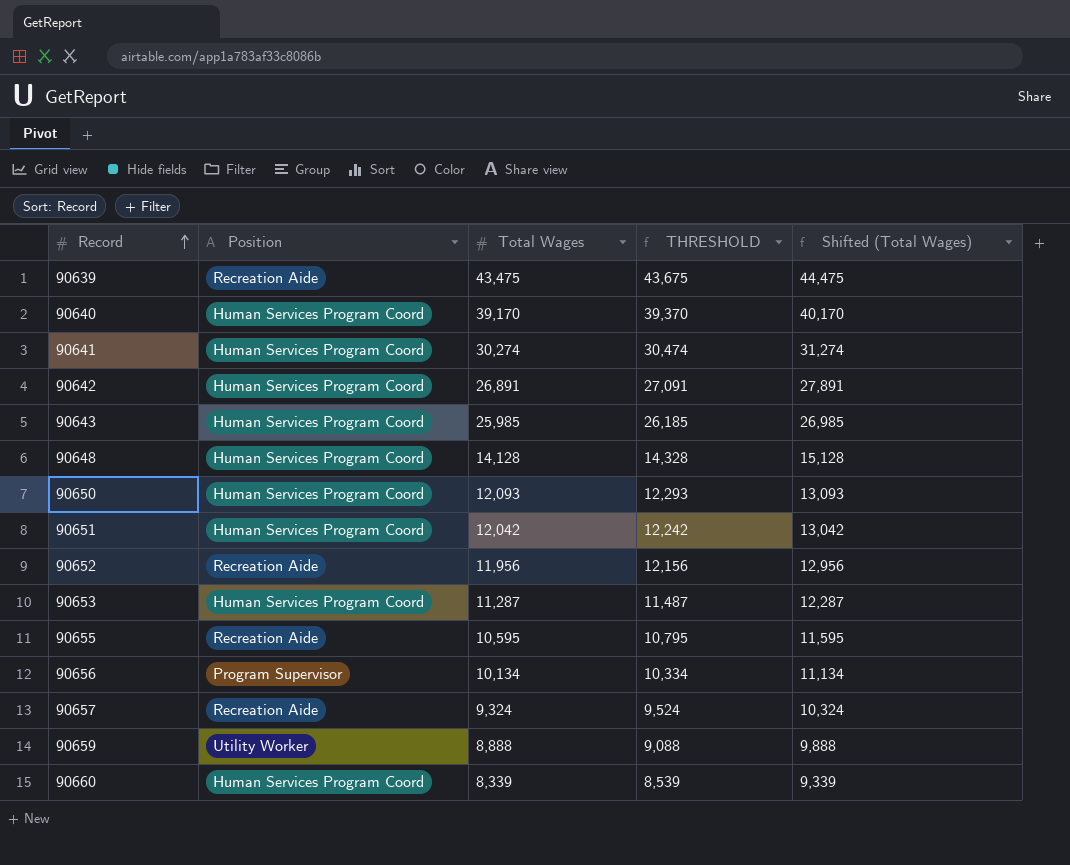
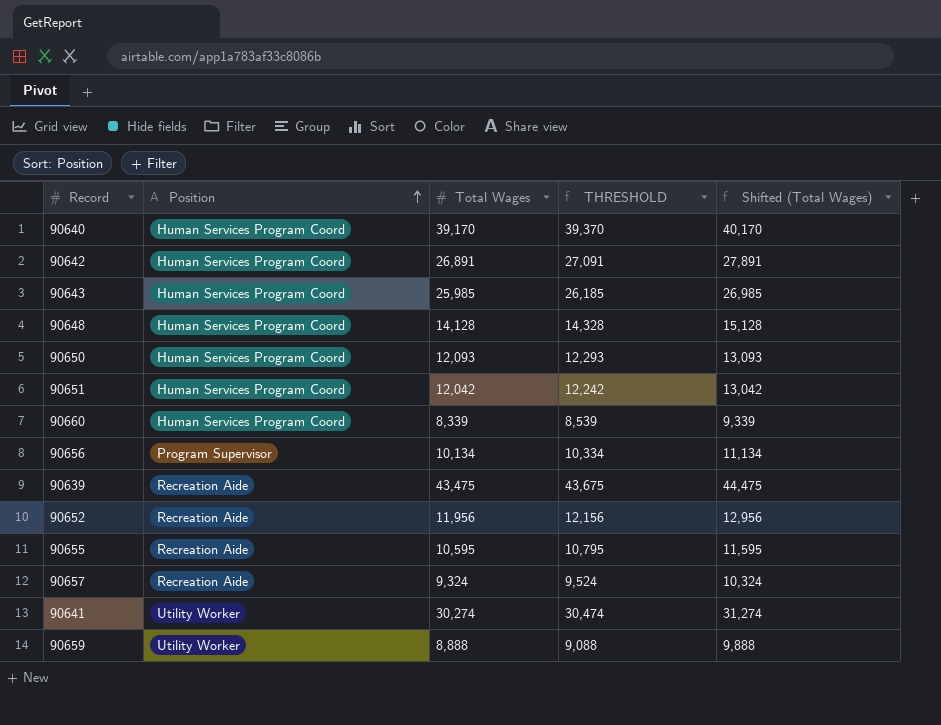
row order: Record ascending -> Position ascending
row 90653: Human Services Program Coord | 11,287 | 11,487 | 12,287 -> none
90641 | Position: Human Services Program Coord -> Utility Worker

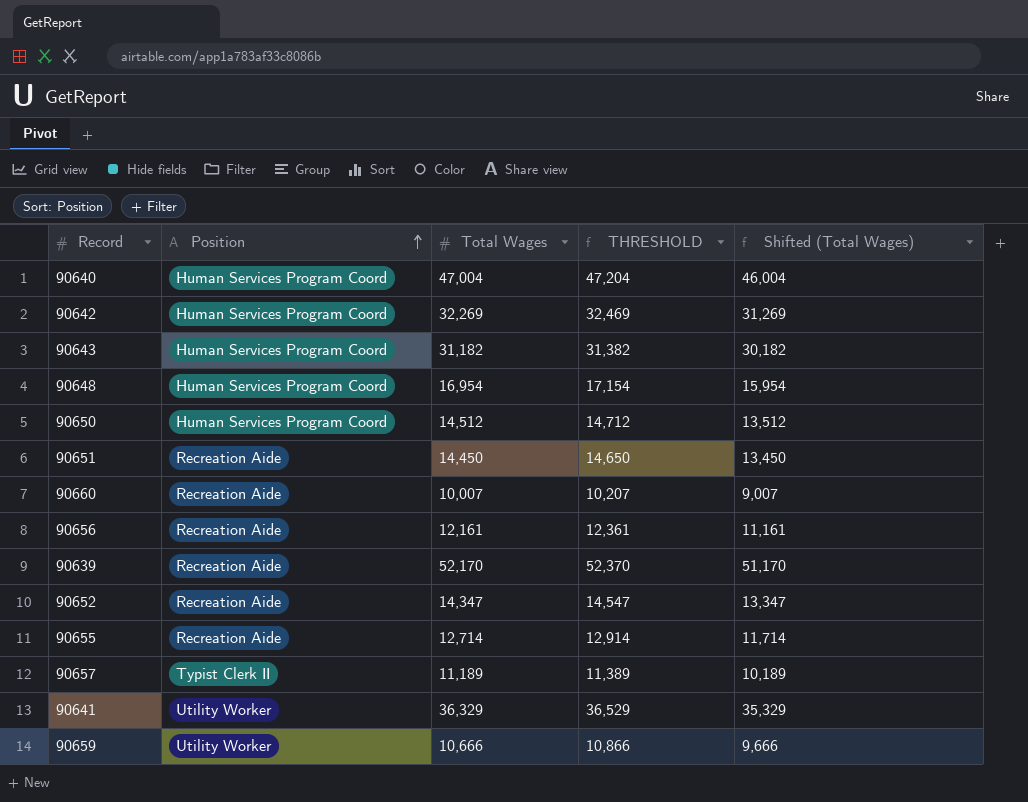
column Shifted (Total Wages) | formula: [Total Wages] + 1000 -> [Total Wages] - 1000
90640 | Total Wages: 39,170 -> 47,004
90640 | THRESHOLD: 39,370 -> 47,204
90642 | Total Wages: 26,891 -> 32,269
90642 | THRESHOLD: 27,091 -> 32,469
90643 | Total Wages: 25,985 -> 31,182
90643 | THRESHOLD: 26,185 -> 31,382
90648 | Total Wages: 14,128 -> 16,954
90648 | THRESHOLD: 14,328 -> 17,154
90650 | Total Wages: 12,093 -> 14,512
90650 | THRESHOLD: 12,293 -> 14,712
90651 | Position: Human Services Program Coord -> Recreation Aide
90651 | Total Wages: 12,042 -> 14,450
90651 | THRESHOLD: 12,242 -> 14,650
90660 | Position: Human Services Program Coord -> Recreation Aide
90660 | Total Wages: 8,339 -> 10,007
90660 | THRESHOLD: 8,539 -> 10,207
90656 | Position: Program Supervisor -> Recreation Aide
90656 | Total Wages: 10,134 -> 12,161
90656 | THRESHOLD: 10,334 -> 12,361
90639 | Total Wages: 43,475 -> 52,170
90639 | THRESHOLD: 43,675 -> 52,370
90652 | Total Wages: 11,956 -> 14,347
90652 | THRESHOLD: 12,156 -> 14,547
90655 | Total Wages: 10,595 -> 12,714
90655 | THRESHOLD: 10,795 -> 12,914
90657 | Position: Recreation Aide -> Typist Clerk II
90657 | Total Wages: 9,324 -> 11,189
90657 | THRESHOLD: 9,524 -> 11,389
90641 | Total Wages: 30,274 -> 36,329
90641 | THRESHOLD: 30,474 -> 36,529
90659 | Total Wages: 8,888 -> 10,666
90659 | THRESHOLD: 9,088 -> 10,866

